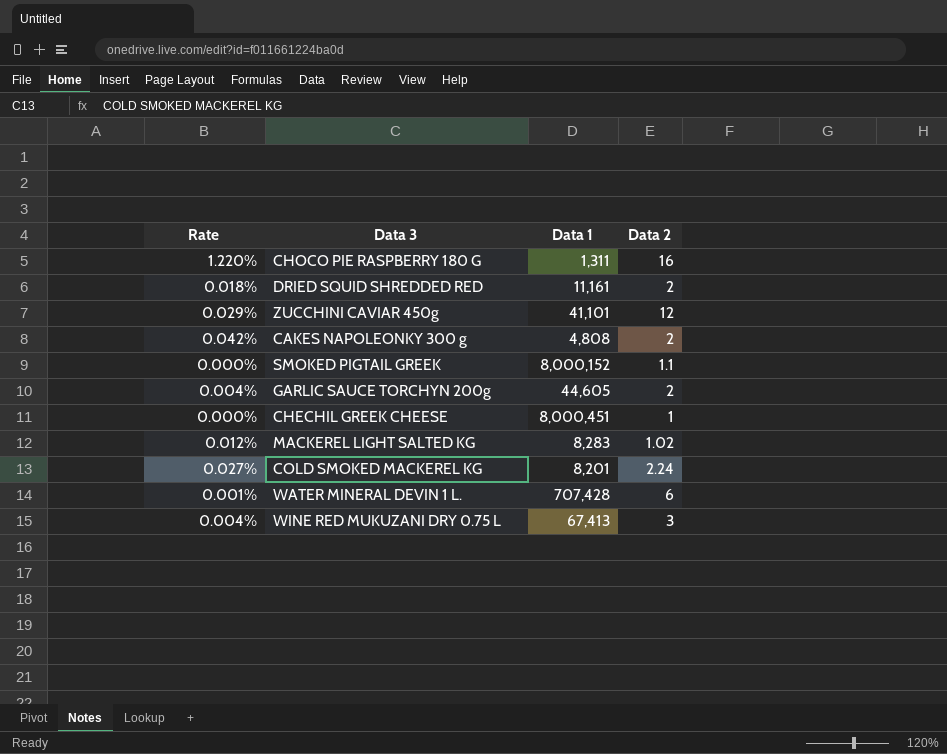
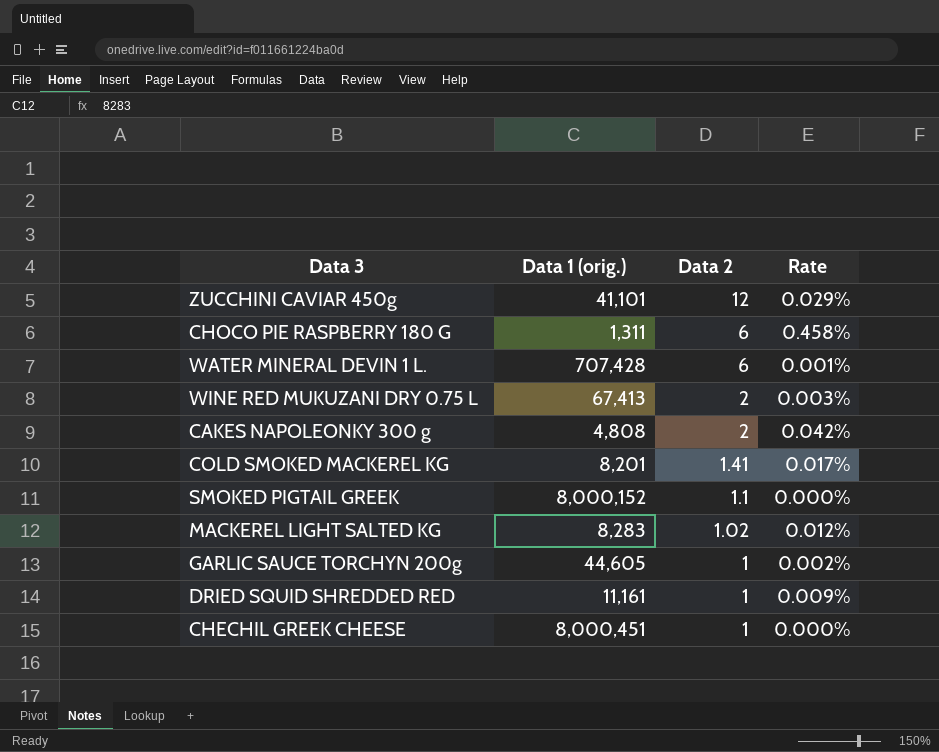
row order: none -> Data 2 descending
column name: Data 1 -> Data 1 (orig.)
column Rate | position: 1 -> 4
CHOCO PIE RASPBERRY 180 G | Data 2: 16 -> 6
CHOCO PIE RASPBERRY 180 G | Rate: 1.220% -> 0.458%
WINE RED MUKUZANI DRY 0.75 L | Data 2: 3 -> 2
WINE RED MUKUZANI DRY 0.75 L | Rate: 0.004% -> 0.003%
COLD SMOKED MACKEREL KG | Data 2: 2.24 -> 1.41
COLD SMOKED MACKEREL KG | Rate: 0.027% -> 0.017%
GARLIC SAUCE TORCHYN 200g | Data 2: 2 -> 1
GARLIC SAUCE TORCHYN 200g | Rate: 0.004% -> 0.002%
DRIED SQUID SHREDDED RED | Data 2: 2 -> 1
DRIED SQUID SHREDDED RED | Rate: 0.018% -> 0.009%

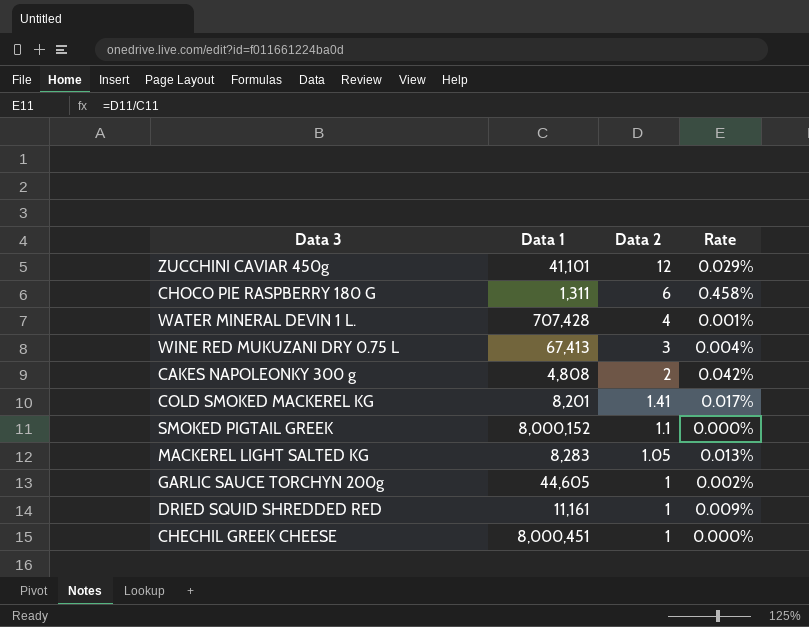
column name: Data 1 (orig.) -> Data 1
WATER MINERAL DEVIN 1 L. | Data 2: 6 -> 4
WINE RED MUKUZANI DRY 0.75 L | Data 2: 2 -> 3
WINE RED MUKUZANI DRY 0.75 L | Rate: 0.003% -> 0.004%
MACKEREL LIGHT SALTED KG | Data 2: 1.02 -> 1.05
MACKEREL LIGHT SALTED KG | Rate: 0.012% -> 0.013%

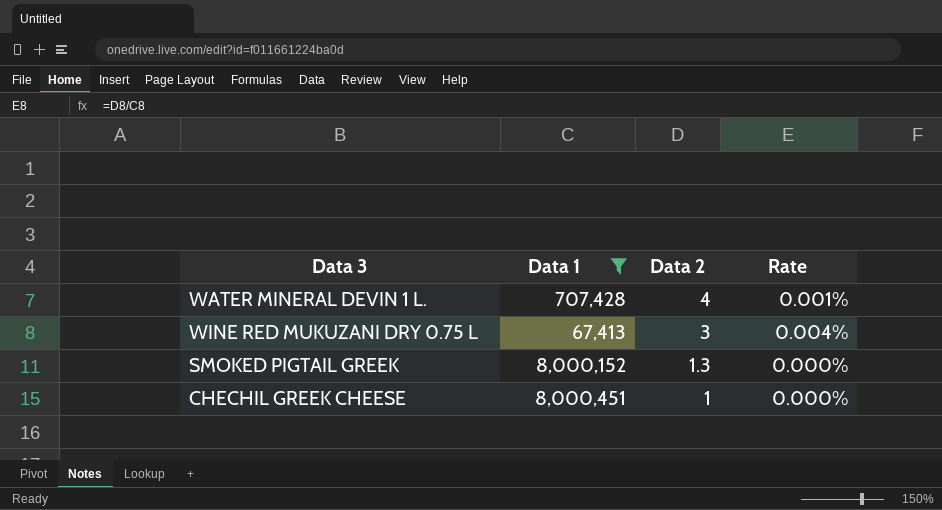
filter: none -> Data 1 >= 67,413
SMOKED PIGTAIL GREEK | Data 2: 1.1 -> 1.3

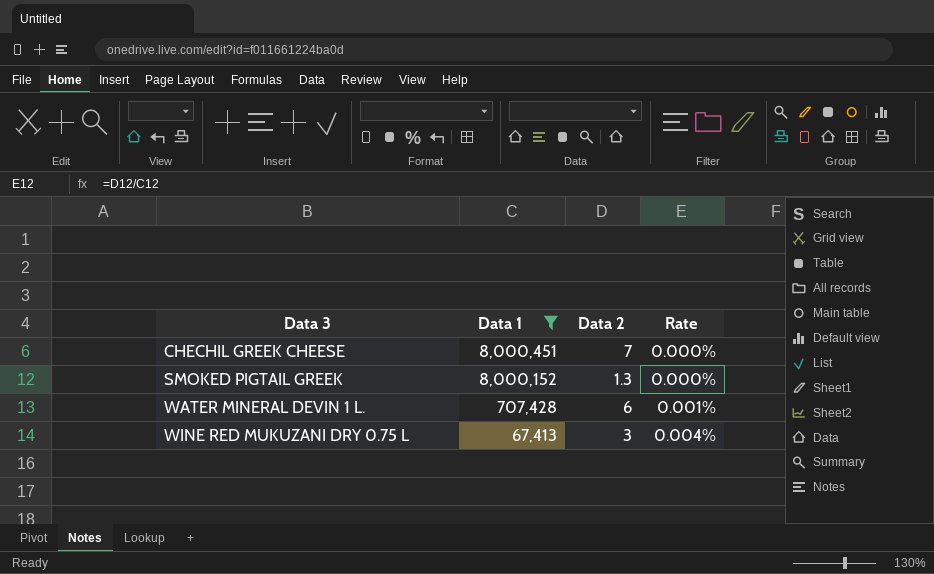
row order: Data 2 descending -> Data 3 ascending
CHECHIL GREEK CHEESE | Data 2: 1 -> 7
WATER MINERAL DEVIN 1 L. | Data 2: 4 -> 6

